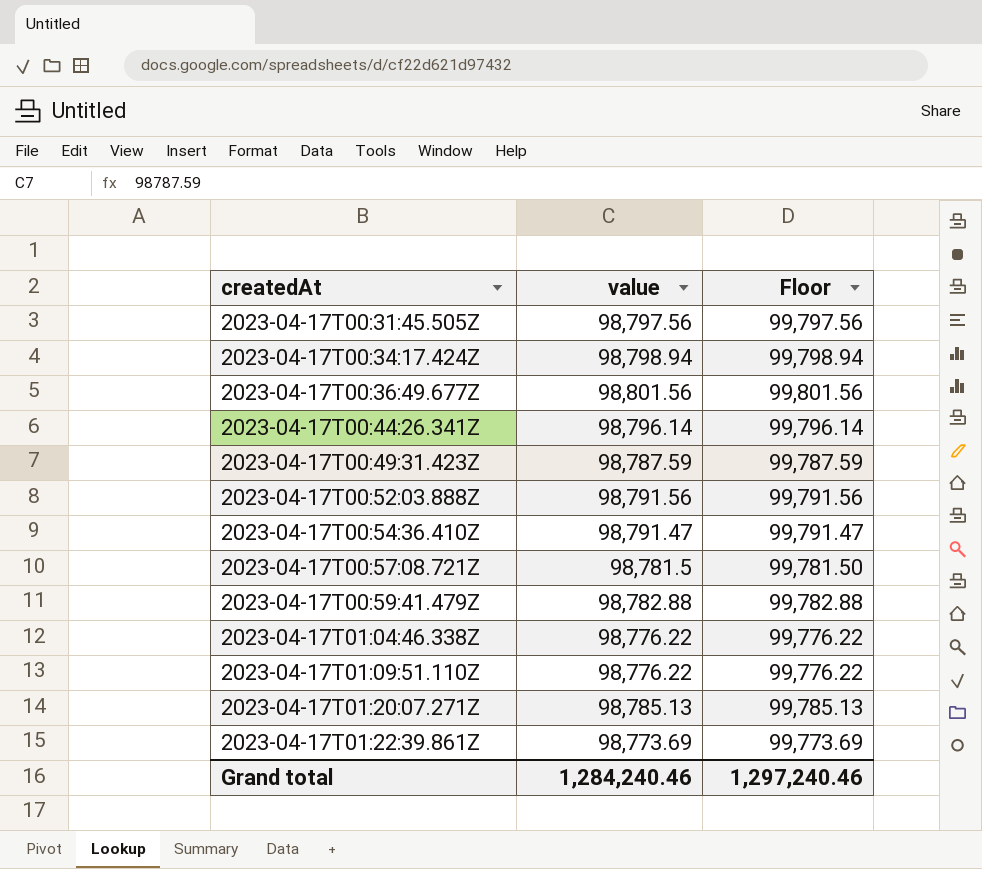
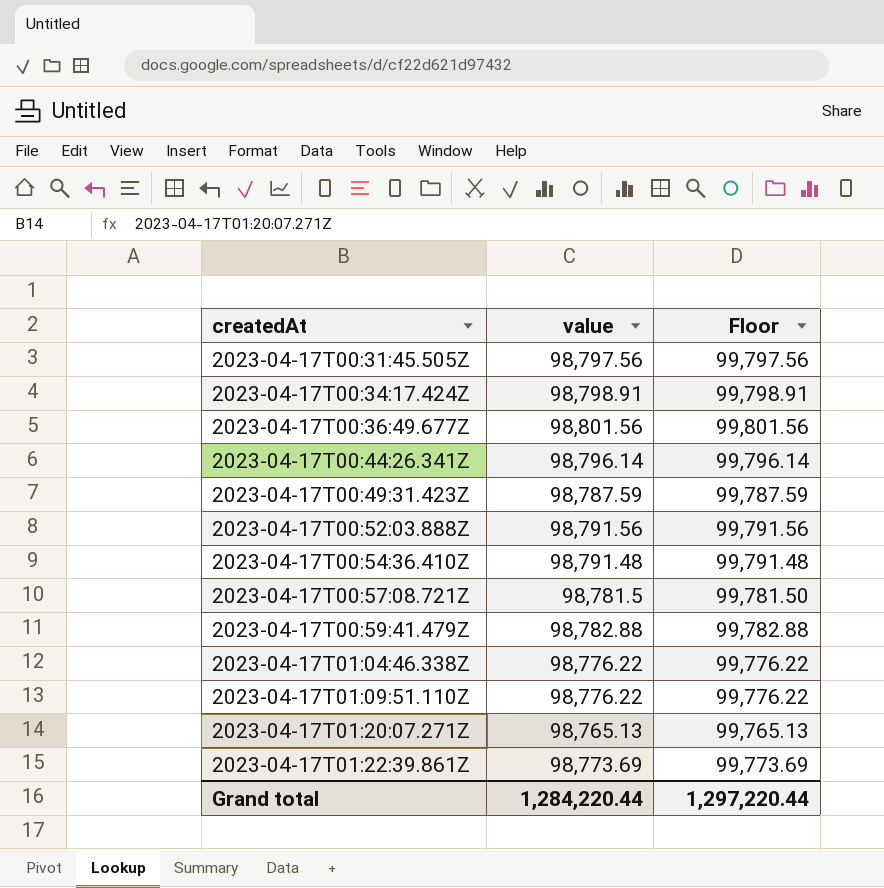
2023-04-17T00:34:17.424Z | value: 98,798.94 -> 98,798.91
2023-04-17T00:34:17.424Z | Floor: 99,798.94 -> 99,798.91
2023-04-17T00:54:36.410Z | value: 98,791.47 -> 98,791.48
2023-04-17T00:54:36.410Z | Floor: 99,791.47 -> 99,791.48
2023-04-17T01:20:07.271Z | value: 98,785.13 -> 98,765.13
2023-04-17T01:20:07.271Z | Floor: 99,785.13 -> 99,765.13
Grand total | value: 1,284,240.46 -> 1,284,220.44
Grand total | Floor: 1,297,240.46 -> 1,297,220.44

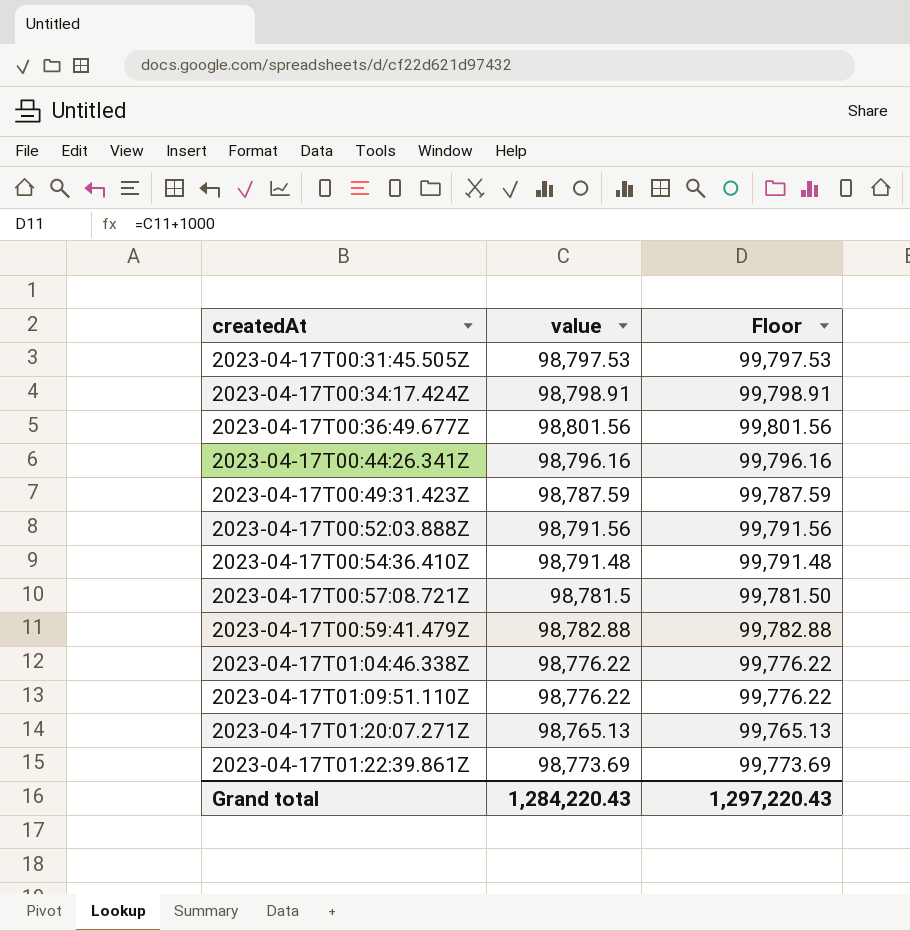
2023-04-17T00:31:45.505Z | value: 98,797.56 -> 98,797.53
2023-04-17T00:31:45.505Z | Floor: 99,797.56 -> 99,797.53
2023-04-17T00:44:26.341Z | value: 98,796.14 -> 98,796.16
2023-04-17T00:44:26.341Z | Floor: 99,796.14 -> 99,796.16
Grand total | value: 1,284,220.44 -> 1,284,220.43
Grand total | Floor: 1,297,220.44 -> 1,297,220.43

